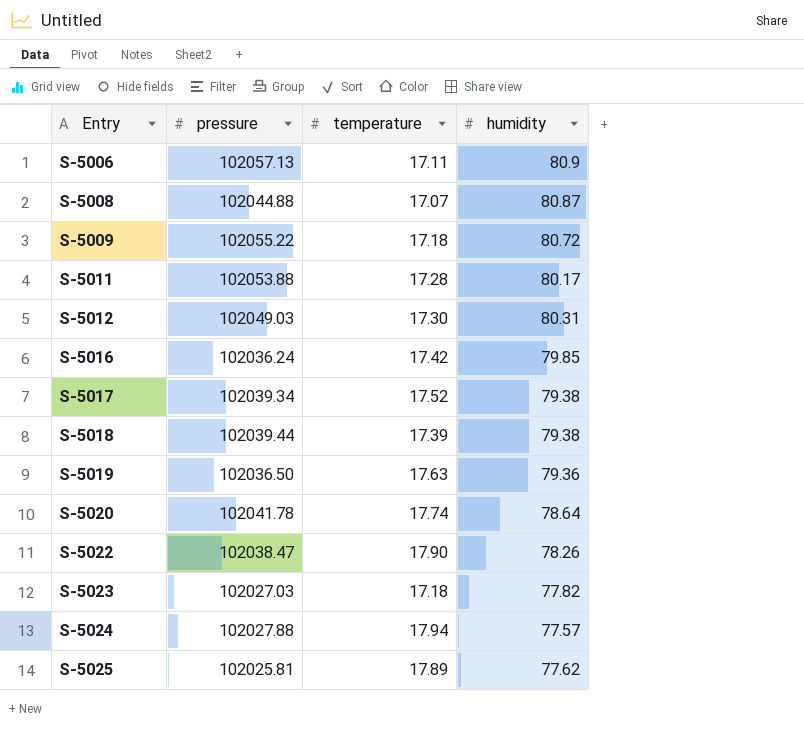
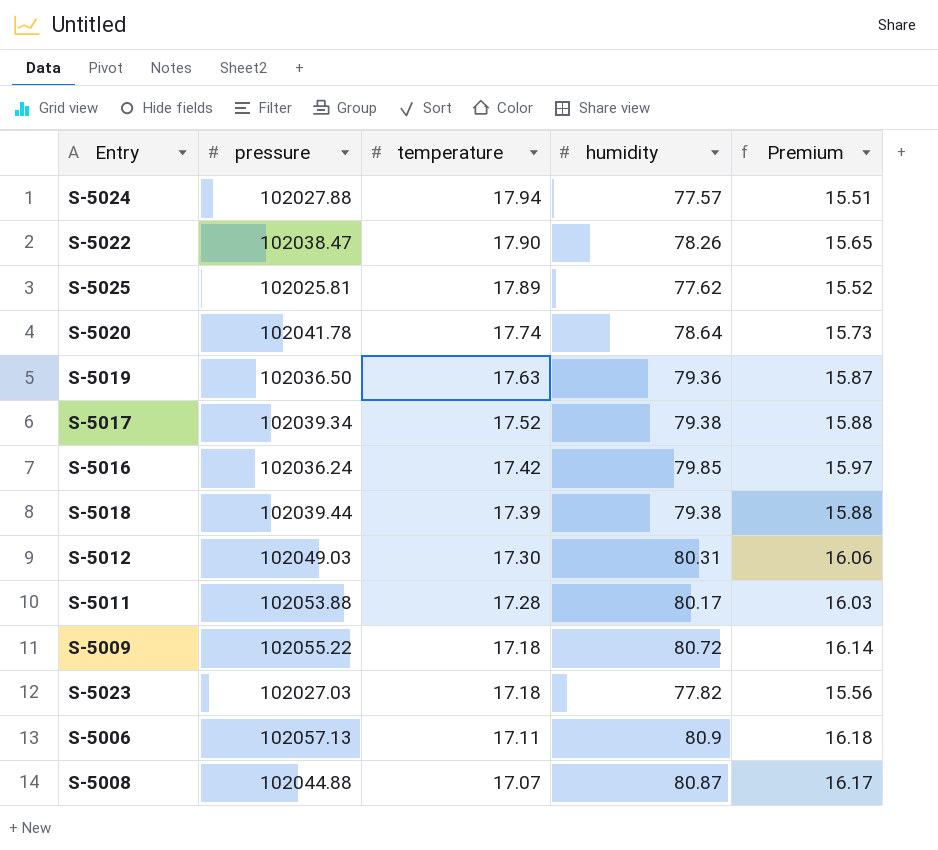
row order: Entry ascending -> temperature descending
column Premium | formula: none -> [humidity] * 0.2

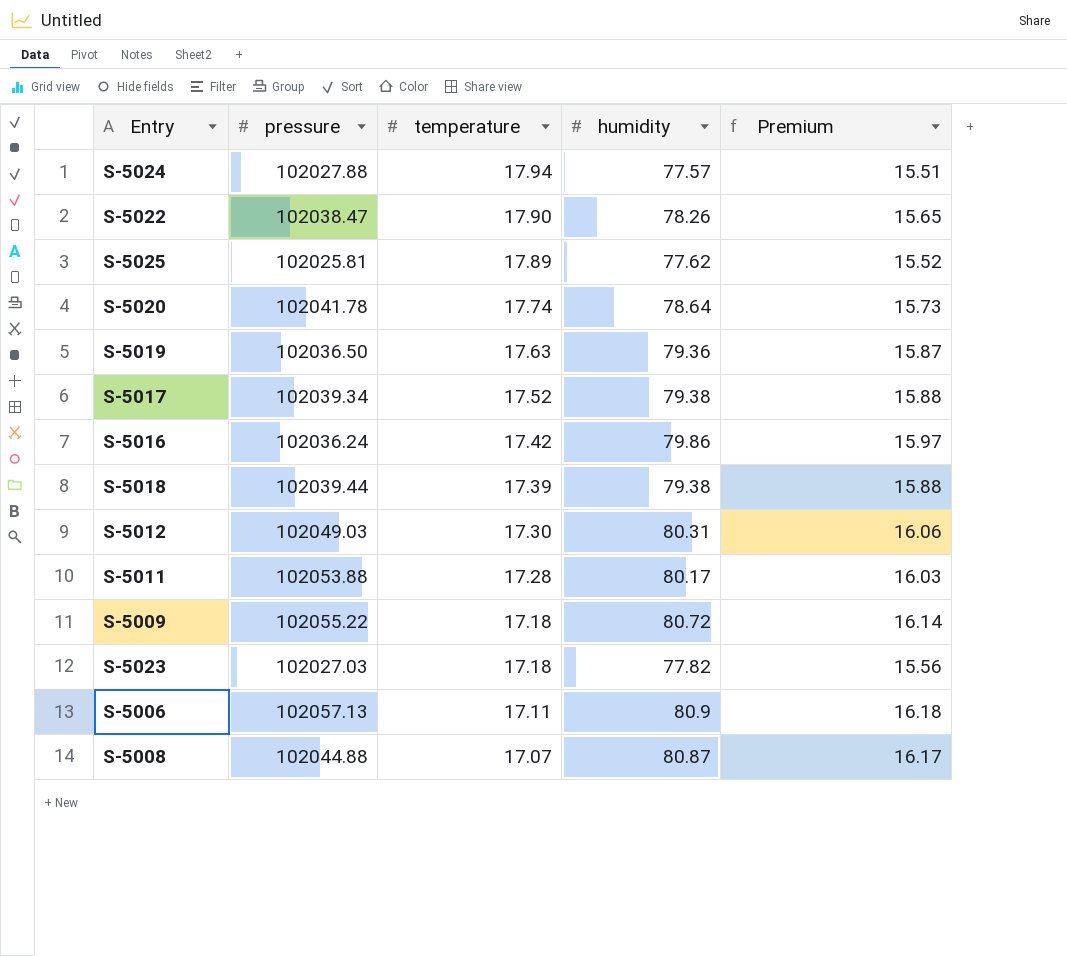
S-5016 | humidity: 79.85 -> 79.86

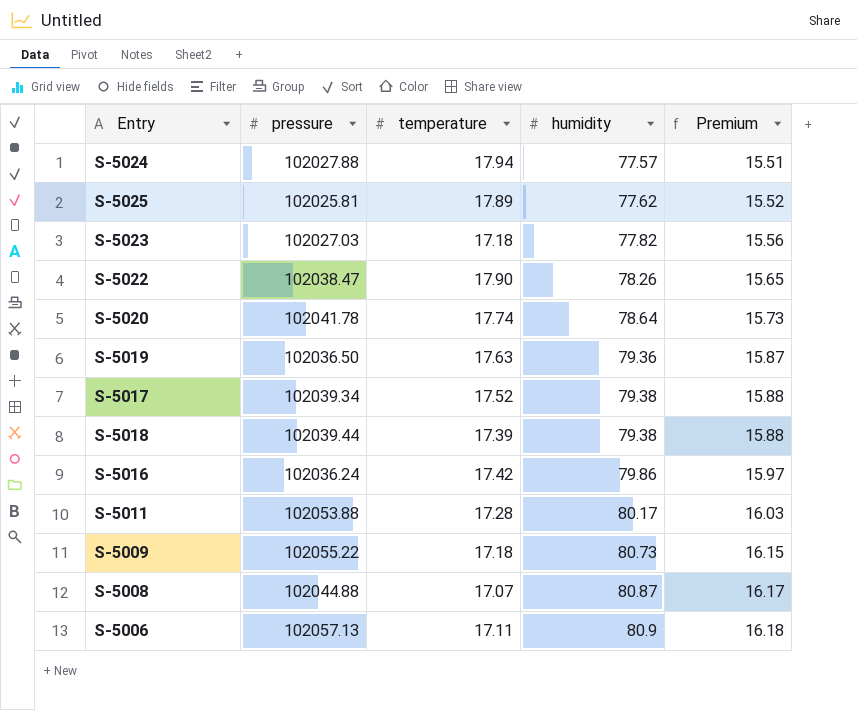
row order: temperature descending -> humidity ascending
row S-5012: 102049.03 | 17.30 | 80.31 | 16.06 -> none
S-5009 | humidity: 80.72 -> 80.73
S-5009 | Premium: 16.14 -> 16.15

